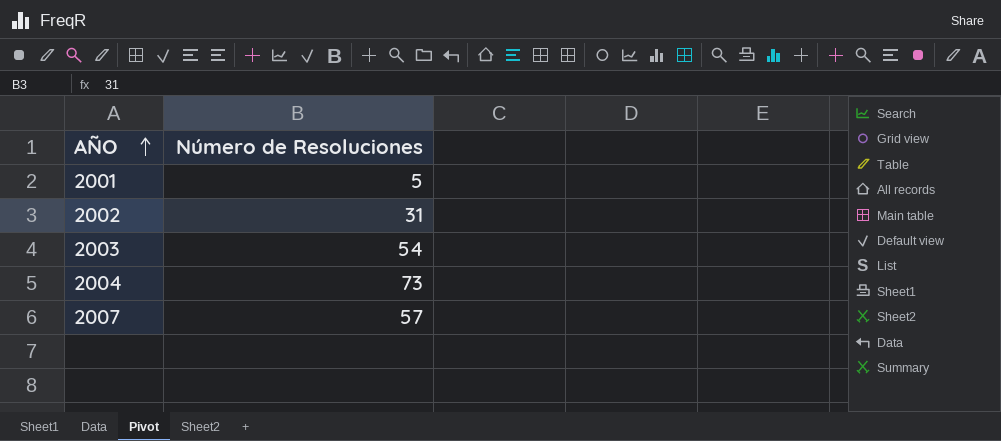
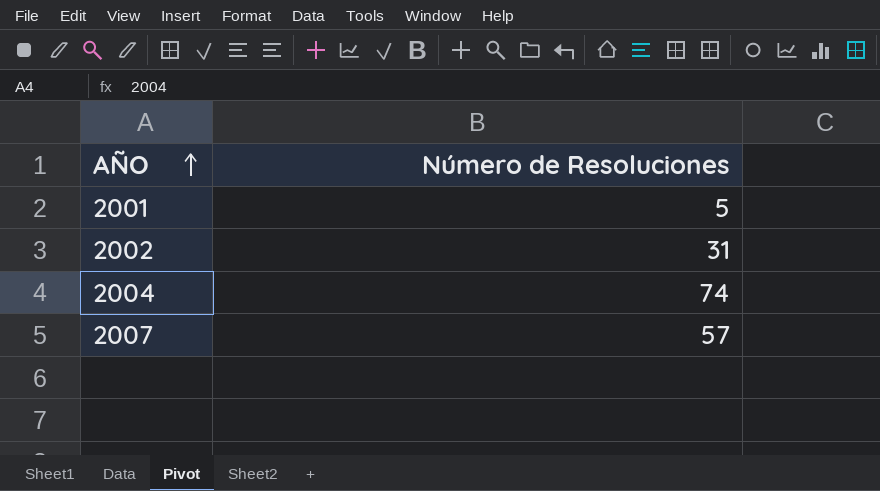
row 2003: 54 -> none
2004 | Número de Resoluciones: 73 -> 74

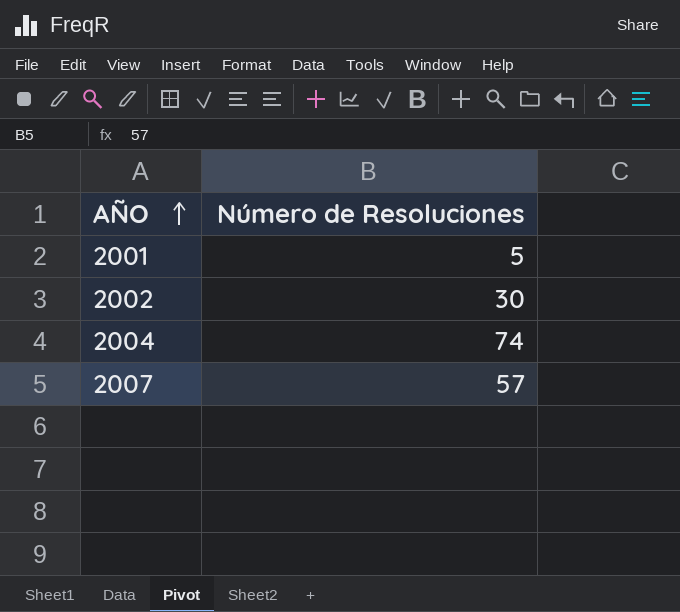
2002 | Número de Resoluciones: 31 -> 30

